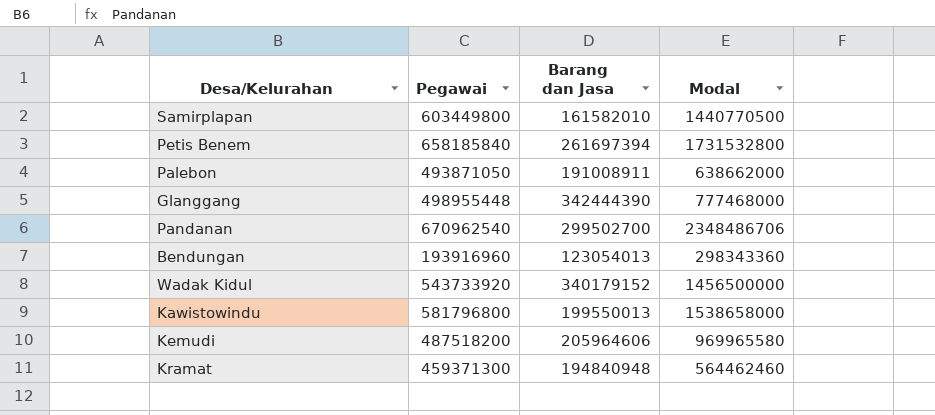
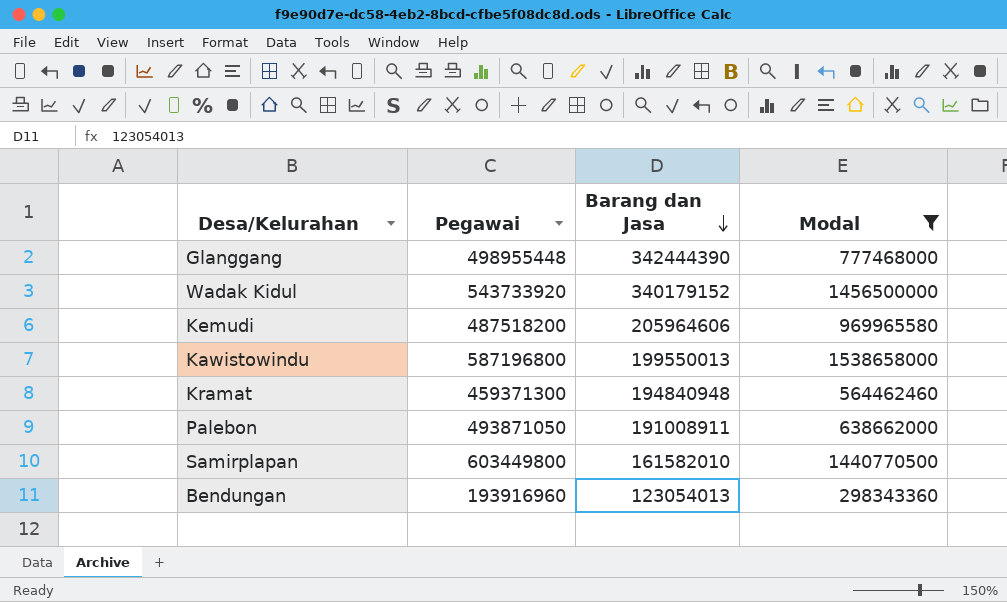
filter: none -> Modal <= 1538658000
row order: none -> Barang dan Jasa descending
Kawistowindu | Pegawai: 581796800 -> 587196800

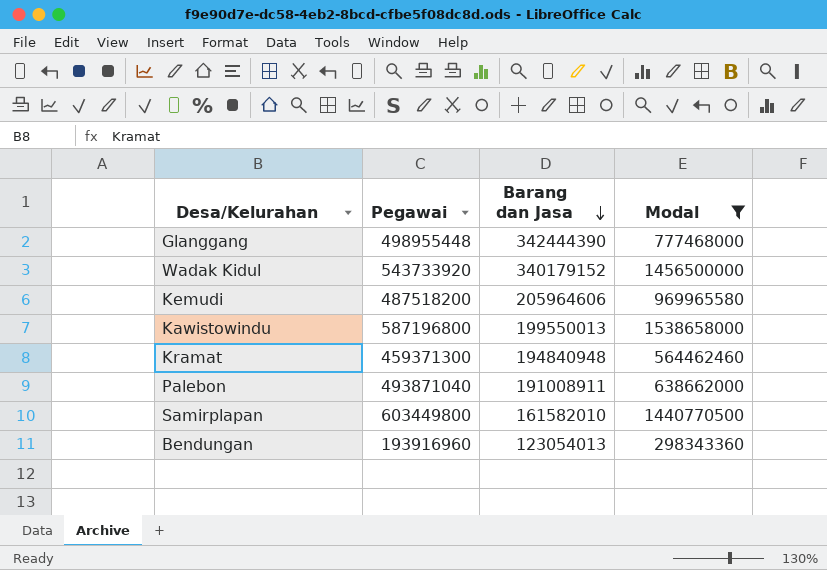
Palebon | Pegawai: 493871050 -> 493871040

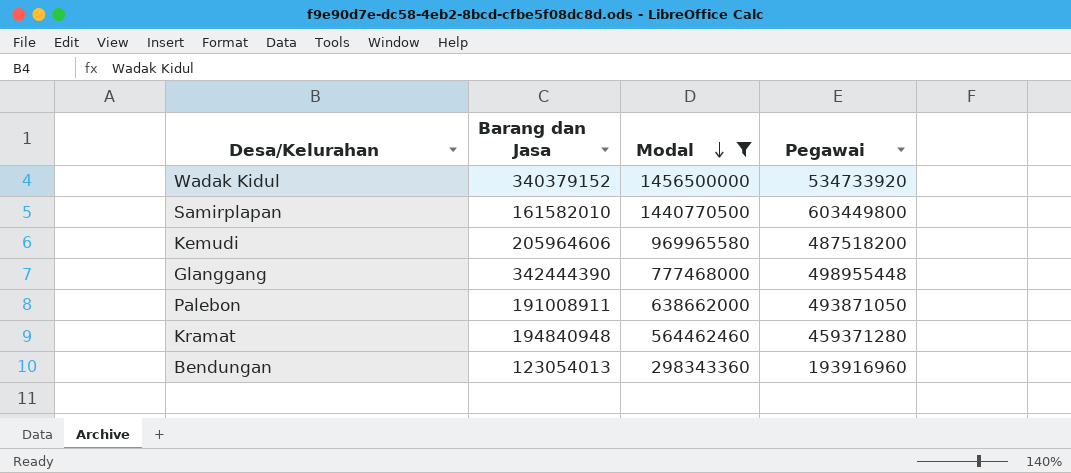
row order: Barang dan Jasa descending -> Modal descending
column Pegawai | position: 2 -> 4
row Kawistowindu: 587196800 | 199550013 | 1538658000 -> none
Wadak Kidul | Barang dan Jasa: 340179152 -> 340379152
Wadak Kidul | Pegawai: 543733920 -> 534733920
Palebon | Pegawai: 493871040 -> 493871050
Kramat | Pegawai: 459371300 -> 459371280

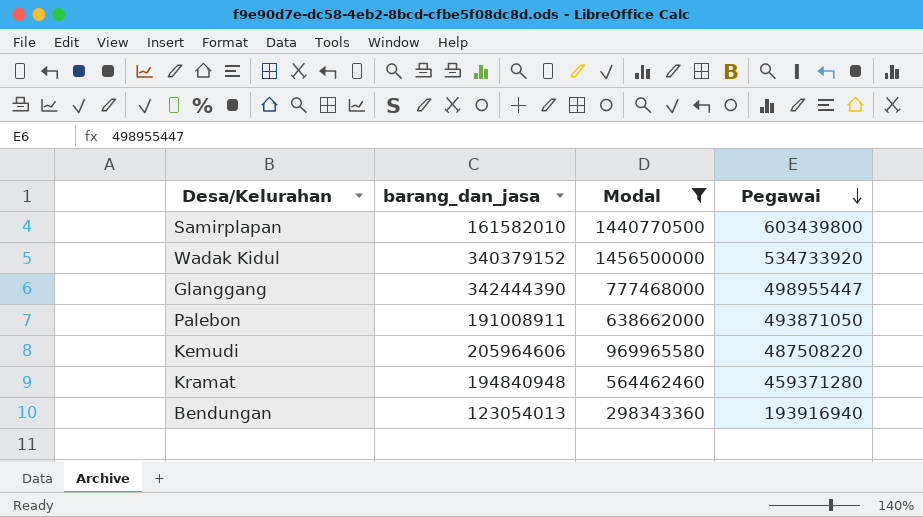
row order: Modal descending -> Pegawai descending
column name: Barang dan Jasa -> barang_dan_jasa
Samirplapan | Pegawai: 603449800 -> 603439800
Glanggang | Pegawai: 498955448 -> 498955447
Kemudi | Pegawai: 487518200 -> 487508220
Bendungan | Pegawai: 193916960 -> 193916940

